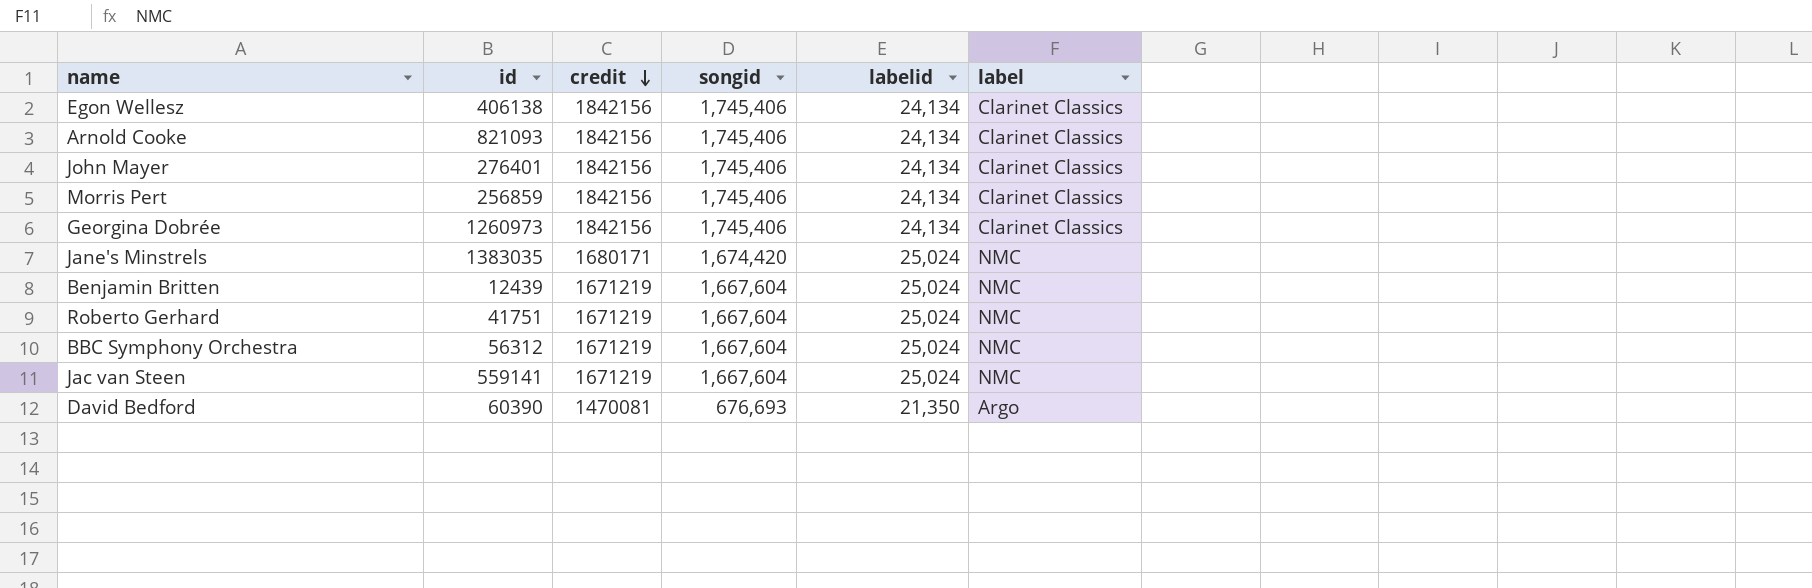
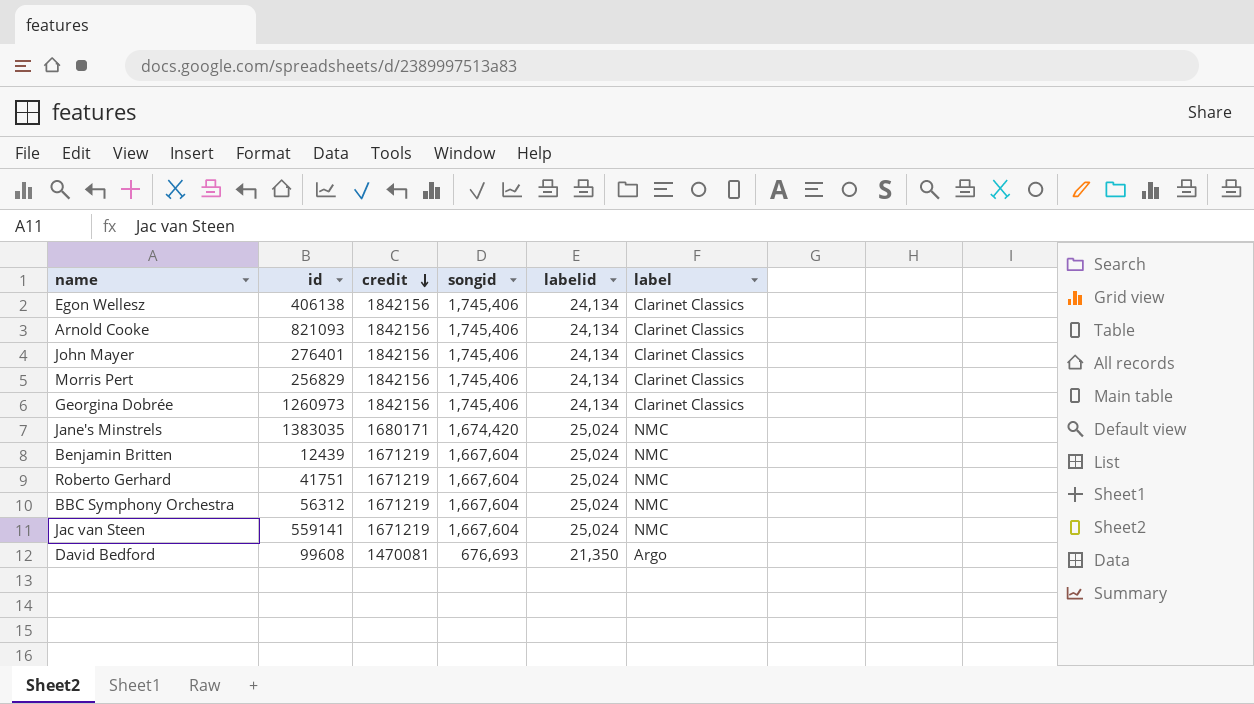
Morris Pert | id: 256859 -> 256829
David Bedford | id: 60390 -> 99608

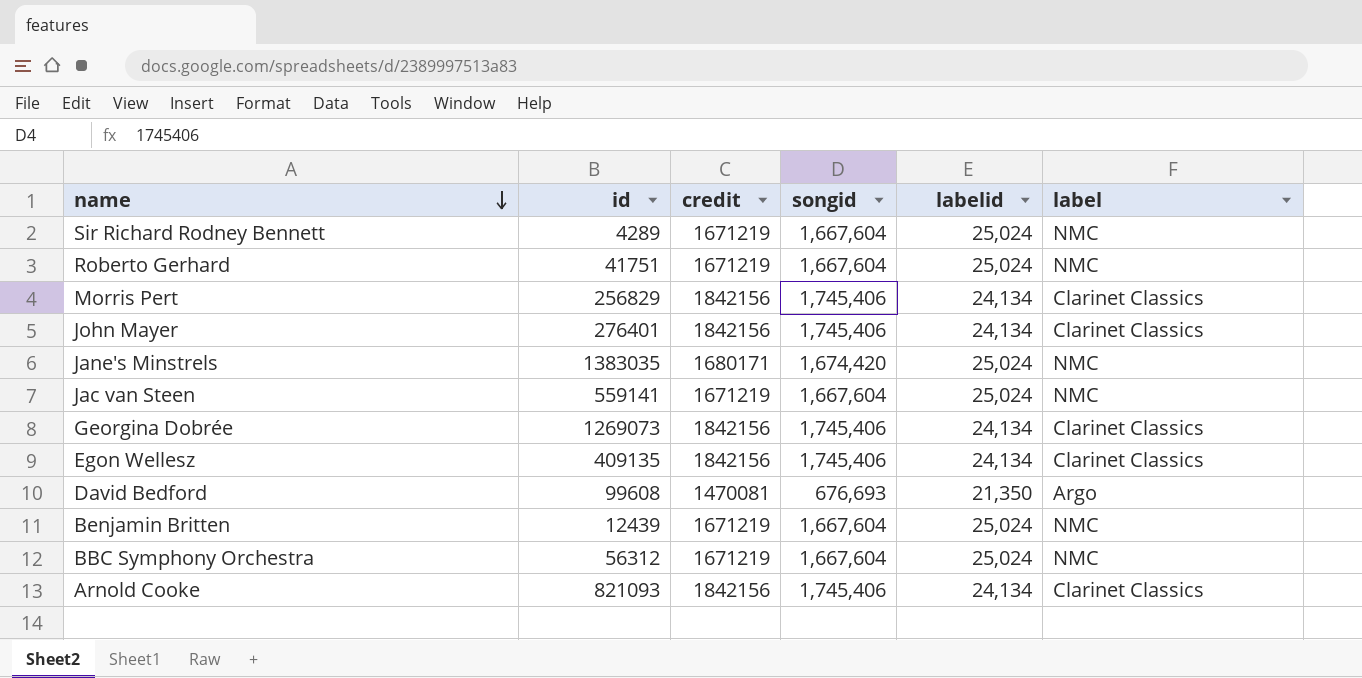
row order: credit descending -> name descending
row Sir Richard Rodney Bennett: none -> 4289 | 1671219 | 1,667,604 | 25,024 | NMC
Georgina Dobrée | id: 1260973 -> 1269073
Egon Wellesz | id: 406138 -> 409135

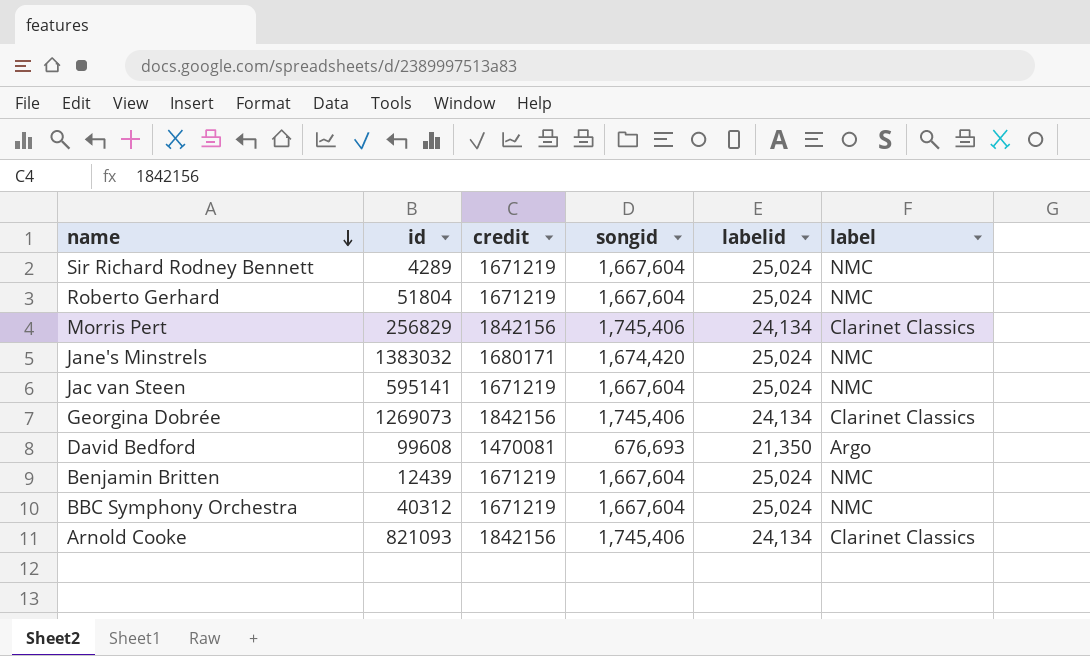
row John Mayer: 276401 | 1842156 | 1,745,406 | 24,134 | Clarinet Classics -> none
row Egon Wellesz: 409135 | 1842156 | 1,745,406 | 24,134 | Clarinet Classics -> none
Roberto Gerhard | id: 41751 -> 51804
Jane's Minstrels | id: 1383035 -> 1383032
Jac van Steen | id: 559141 -> 595141
BBC Symphony Orchestra | id: 56312 -> 40312

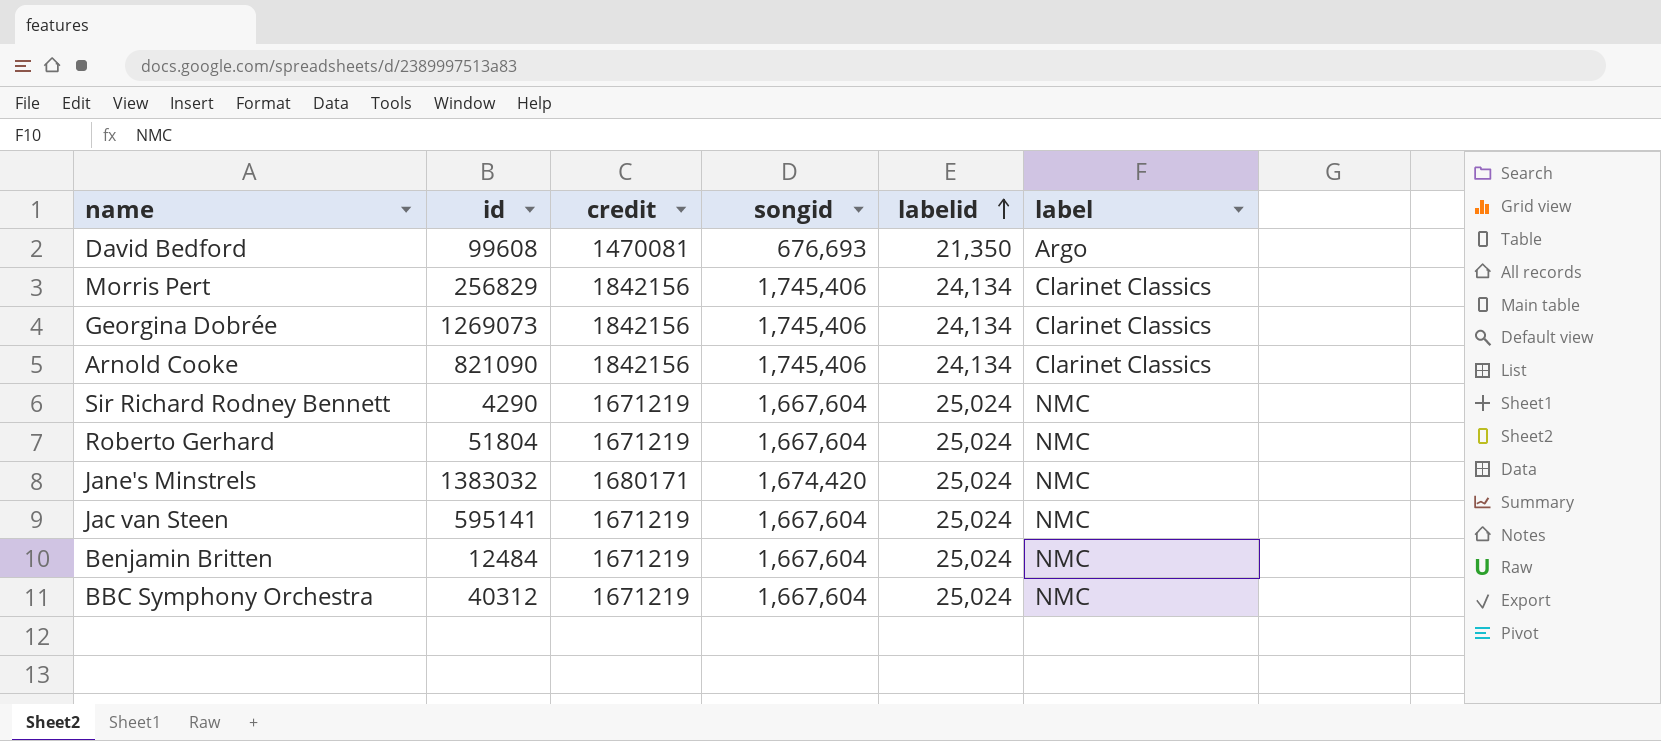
row order: name descending -> labelid ascending
Arnold Cooke | id: 821093 -> 821090
Sir Richard Rodney Bennett | id: 4289 -> 4290
Benjamin Britten | id: 12439 -> 12484

